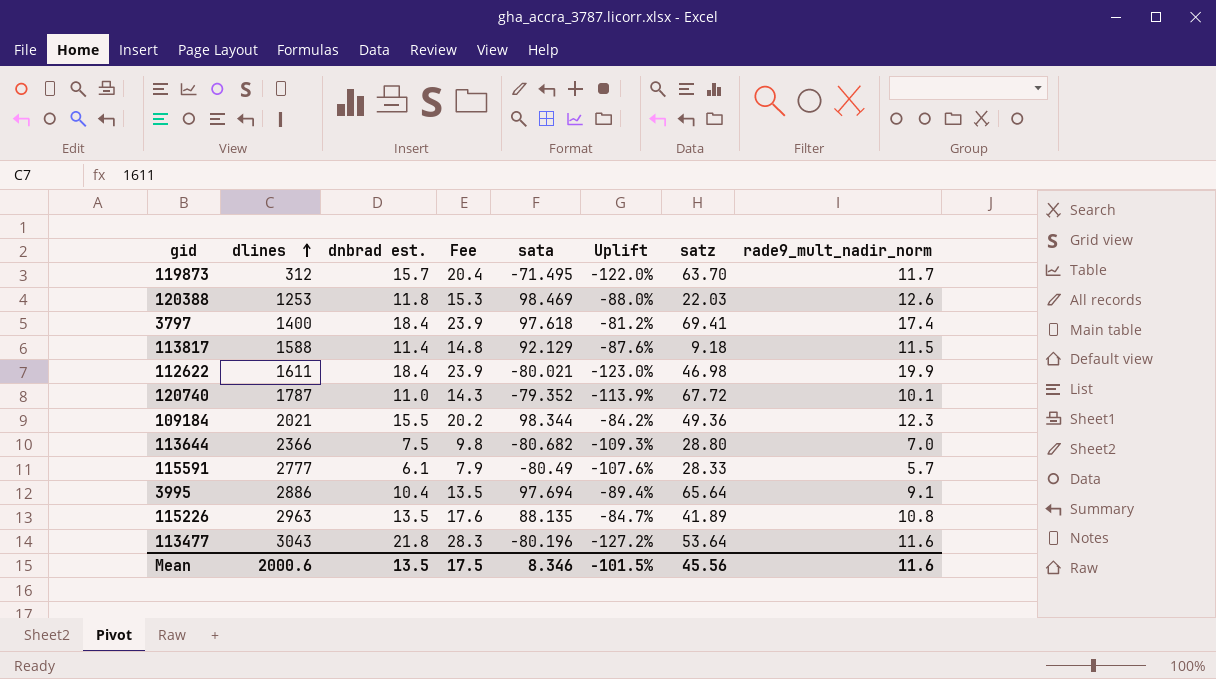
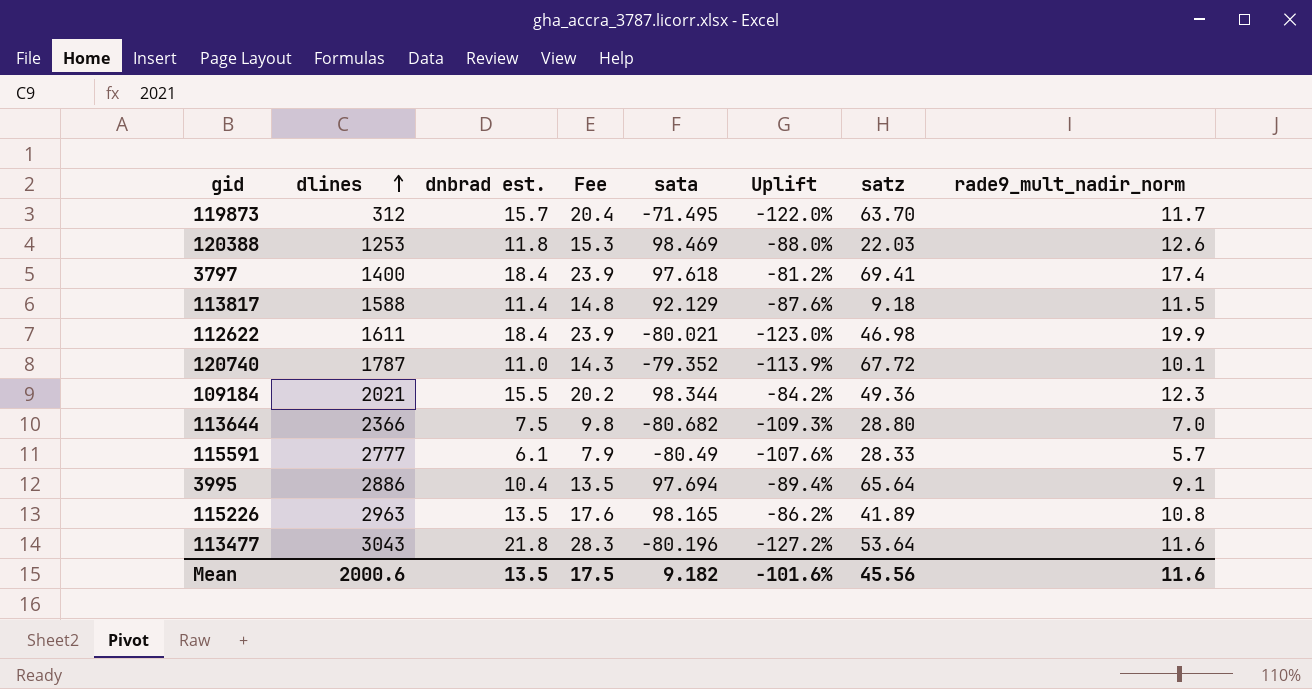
115226 | sata: 88.135 -> 98.165
115226 | Uplift: -84.7% -> -86.2%
Mean | sata: 8.346 -> 9.182
Mean | Uplift: -101.5% -> -101.6%

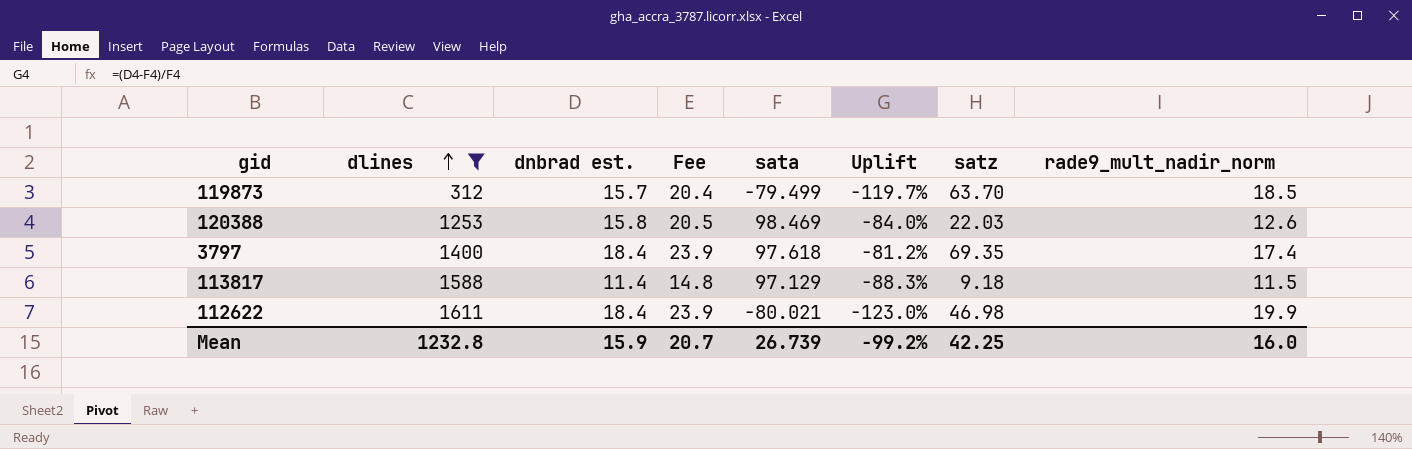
filter: none -> dlines <= 1611
119873 | sata: -71.495 -> -79.499
119873 | Uplift: -122.0% -> -119.7%
119873 | rade9_mult_nadir_norm: 11.7 -> 18.5
120388 | dnbrad est.: 11.8 -> 15.8
120388 | Fee: 15.3 -> 20.5
120388 | Uplift: -88.0% -> -84.0%
3797 | satz: 69.41 -> 69.35
113817 | sata: 92.129 -> 97.129
113817 | Uplift: -87.6% -> -88.3%
Mean | dlines: 2000.6 -> 1232.8
Mean | dnbrad est.: 13.5 -> 15.9
Mean | Fee: 17.5 -> 20.7
Mean | sata: 9.182 -> 26.739
Mean | Uplift: -101.6% -> -99.2%
Mean | satz: 45.56 -> 42.25
Mean | rade9_mult_nadir_norm: 11.6 -> 16.0

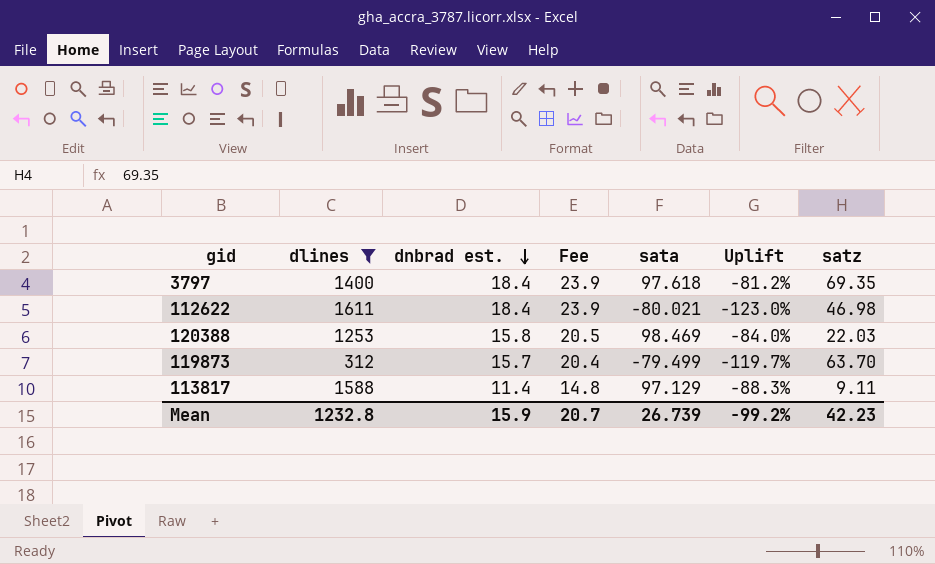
row order: dlines ascending -> dnbrad est. descending
column rade9_mult_nadir_norm | position: 8 -> none
113817 | satz: 9.18 -> 9.11
Mean | satz: 42.25 -> 42.23

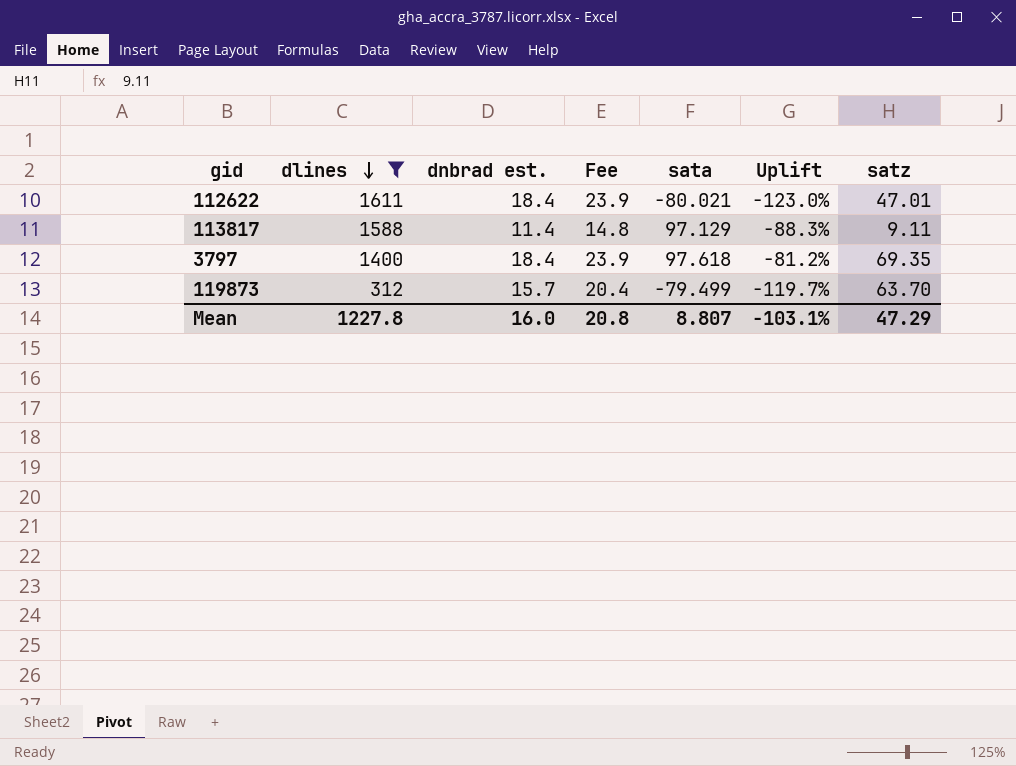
row order: dnbrad est. descending -> dlines descending
row 120388: 1253 | 15.8 | 20.5 | 98.469 | -84.0% | 22.03 -> none
112622 | satz: 46.98 -> 47.01
Mean | dlines: 1232.8 -> 1227.8
Mean | dnbrad est.: 15.9 -> 16.0
Mean | Fee: 20.7 -> 20.8
Mean | sata: 26.739 -> 8.807
Mean | Uplift: -99.2% -> -103.1%
Mean | satz: 42.23 -> 47.29

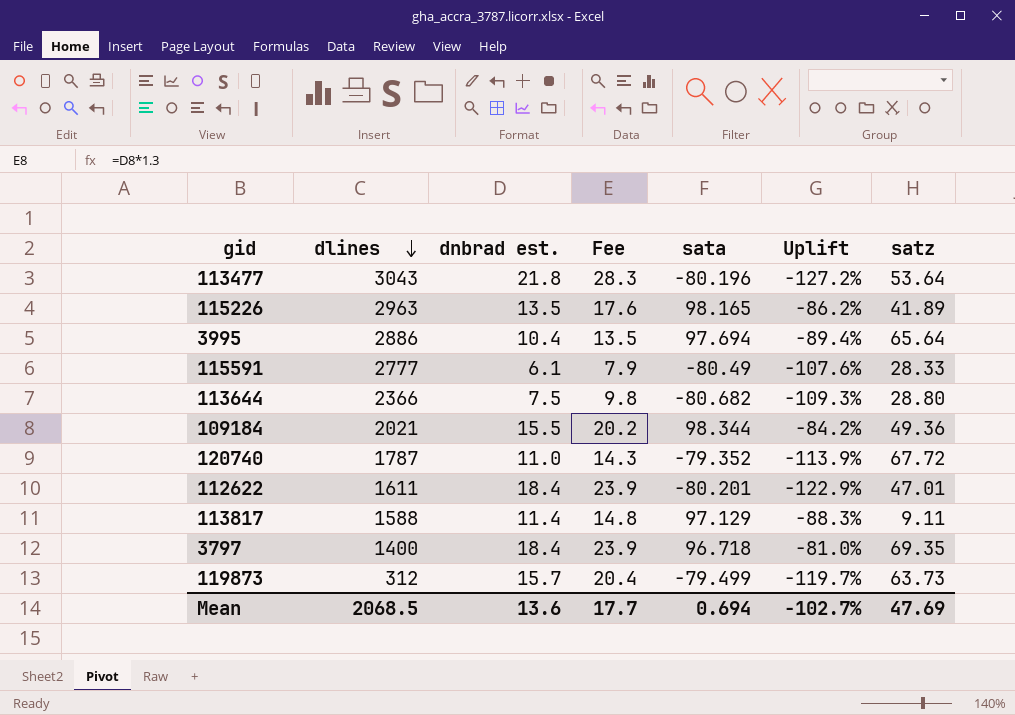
filter: dlines <= 1611 -> none
112622 | sata: -80.021 -> -80.201
112622 | Uplift: -123.0% -> -122.9%
3797 | sata: 97.618 -> 96.718
3797 | Uplift: -81.2% -> -81.0%
119873 | satz: 63.70 -> 63.73
Mean | dlines: 1227.8 -> 2068.5
Mean | dnbrad est.: 16.0 -> 13.6
Mean | Fee: 20.8 -> 17.7
Mean | sata: 8.807 -> 0.694
Mean | Uplift: -103.1% -> -102.7%
Mean | satz: 47.29 -> 47.69

